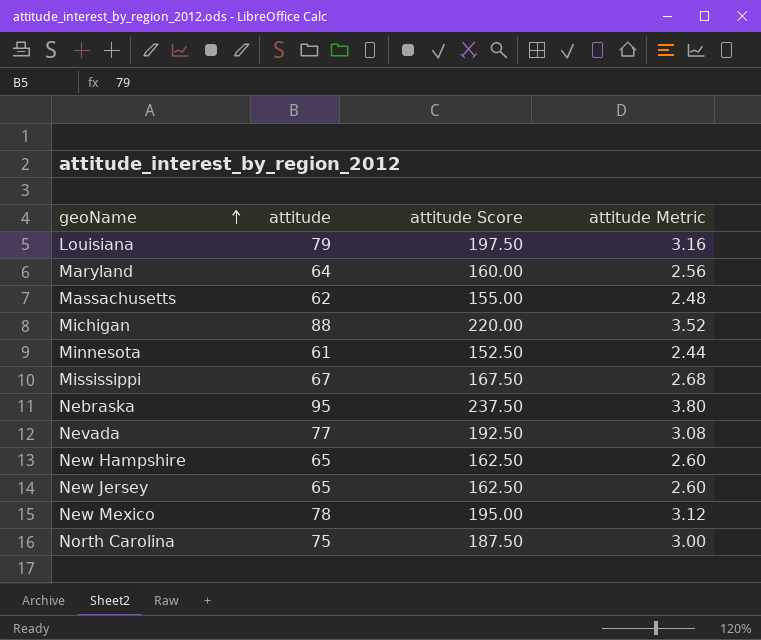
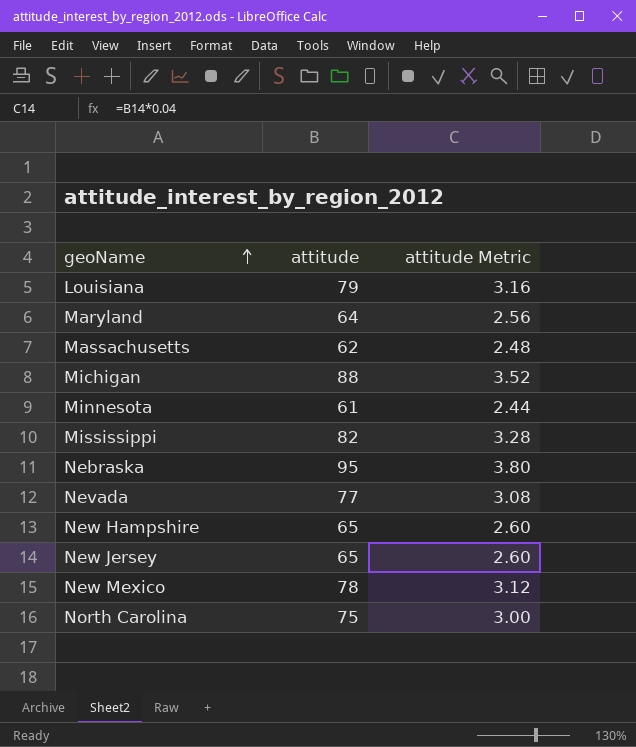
column attitude Score | formula: [attitude] * 2.5 -> none
Mississippi | attitude: 67 -> 82
Mississippi | attitude Metric: 2.68 -> 3.28

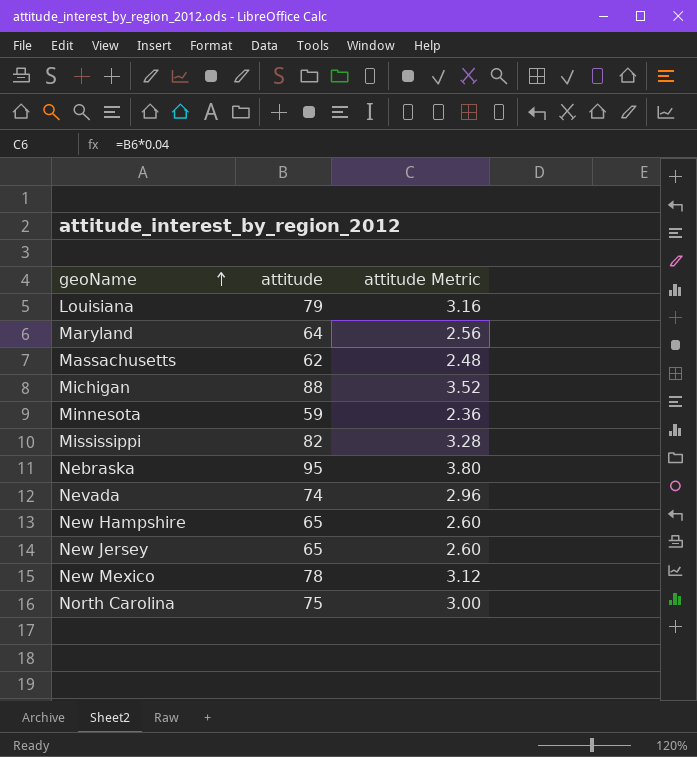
Minnesota | attitude: 61 -> 59
Minnesota | attitude Metric: 2.44 -> 2.36
Nevada | attitude: 77 -> 74
Nevada | attitude Metric: 3.08 -> 2.96

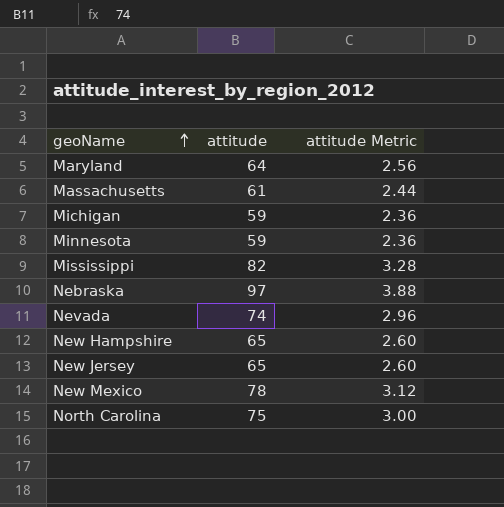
row Louisiana: 79 | 3.16 -> none
Massachusetts | attitude: 62 -> 61
Massachusetts | attitude Metric: 2.48 -> 2.44
Michigan | attitude: 88 -> 59
Michigan | attitude Metric: 3.52 -> 2.36
Nebraska | attitude: 95 -> 97
Nebraska | attitude Metric: 3.80 -> 3.88

